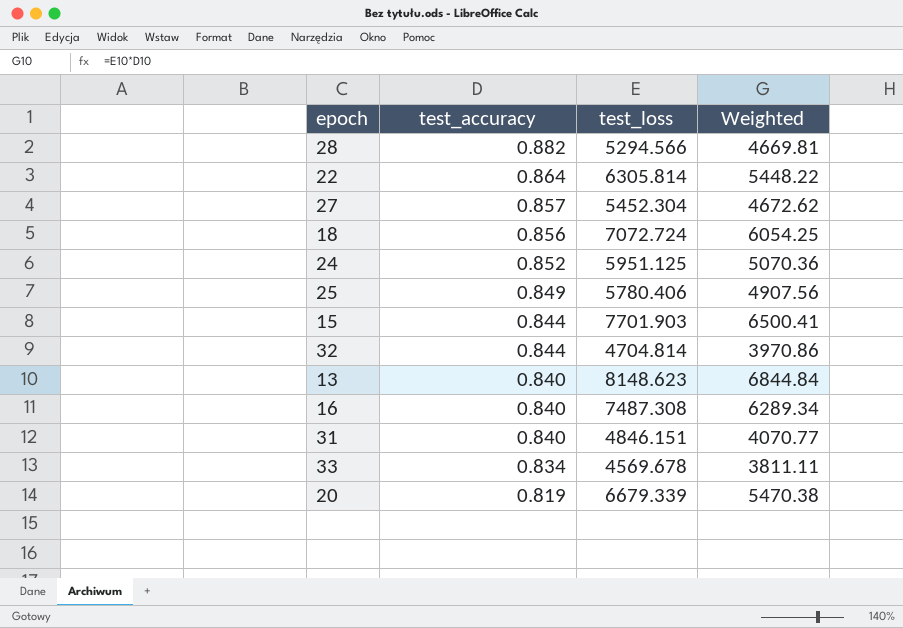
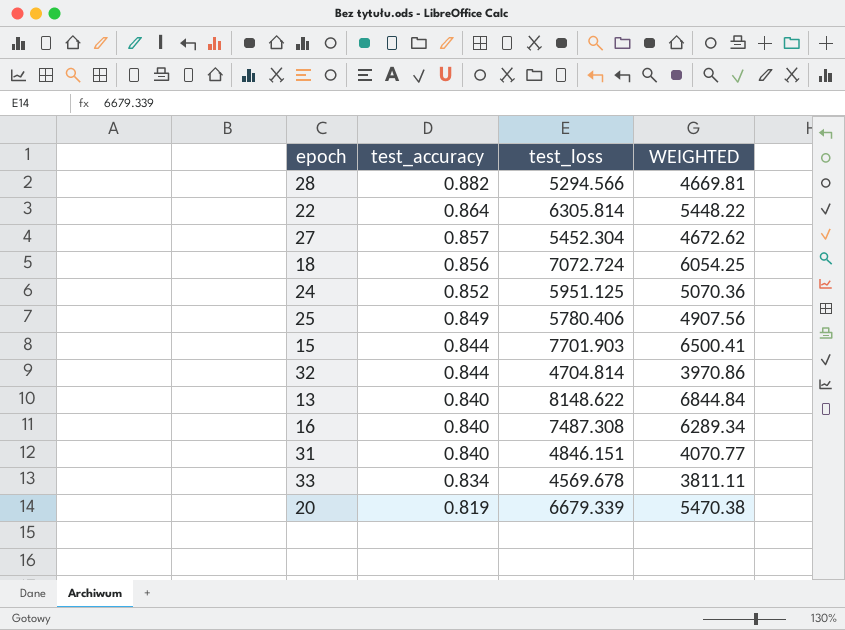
column name: Weighted -> WEIGHTED
13 | test_loss: 8148.623 -> 8148.622

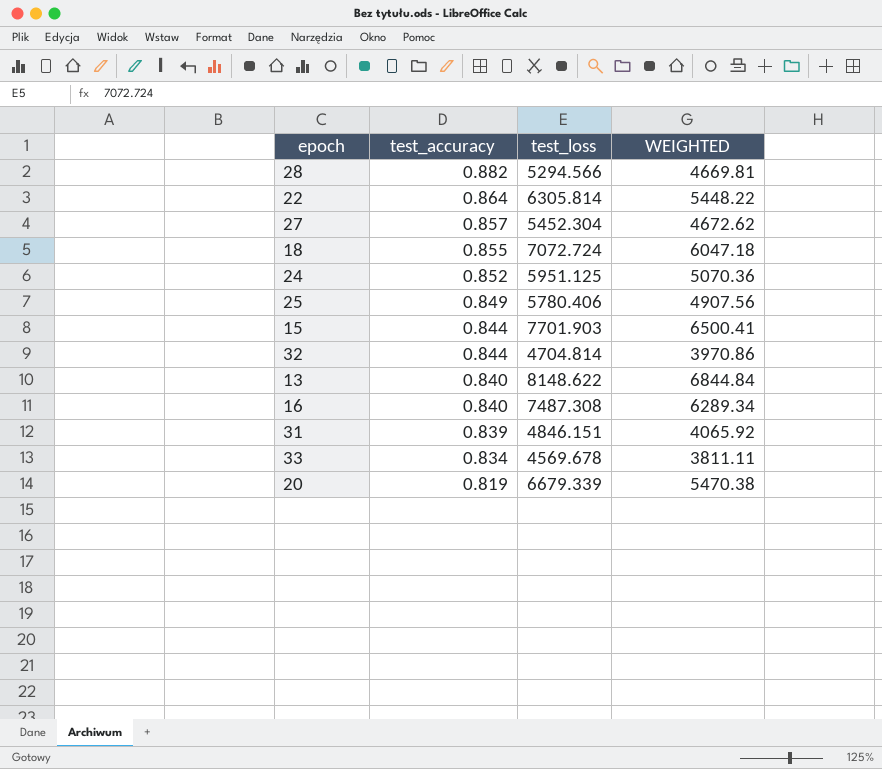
18 | test_accuracy: 0.856 -> 0.855
18 | WEIGHTED: 6054.25 -> 6047.18
31 | test_accuracy: 0.840 -> 0.839
31 | WEIGHTED: 4070.77 -> 4065.92

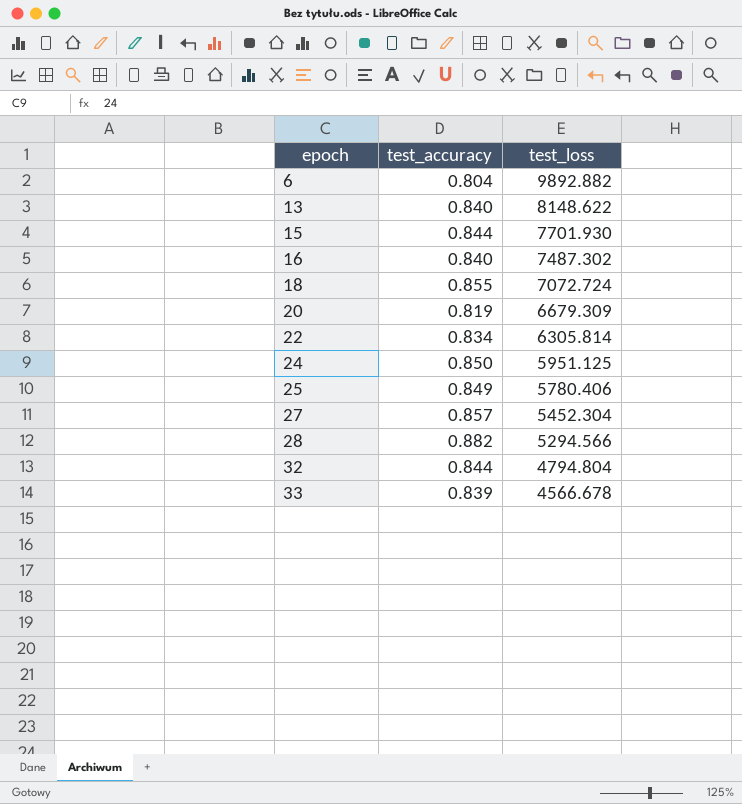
row order: test_accuracy descending -> epoch ascending
column WEIGHTED | formula: [test_accuracy] * [test_loss] -> none
row 31: 0.839 | 4846.151 | 4065.92 -> none
row 6: none -> 0.804 | 9892.882
15 | test_loss: 7701.903 -> 7701.930
16 | test_loss: 7487.308 -> 7487.302
20 | test_loss: 6679.339 -> 6679.309
22 | test_accuracy: 0.864 -> 0.834
24 | test_accuracy: 0.852 -> 0.850
32 | test_loss: 4704.814 -> 4794.804
33 | test_accuracy: 0.834 -> 0.839
33 | test_loss: 4569.678 -> 4566.678

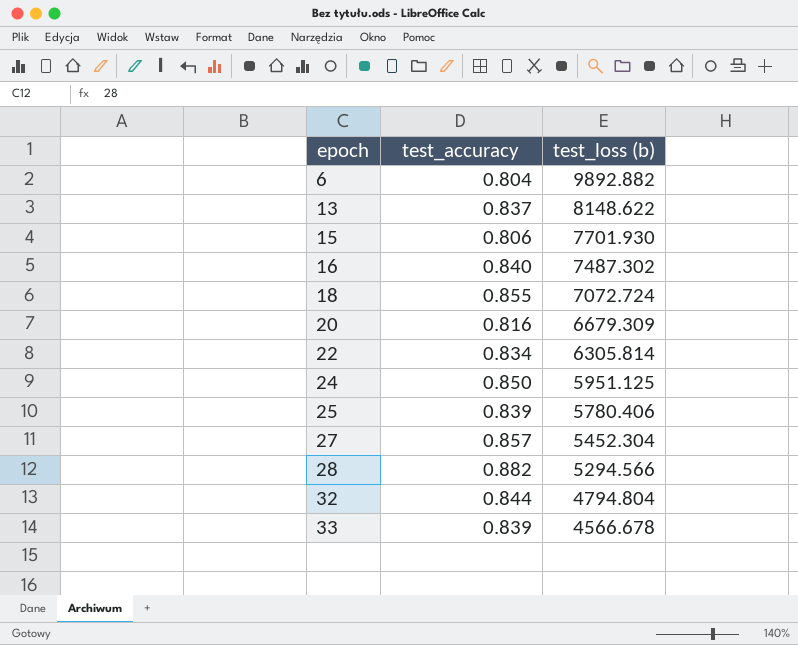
column name: test_loss -> test_loss (b)
13 | test_accuracy: 0.840 -> 0.837
15 | test_accuracy: 0.844 -> 0.806
20 | test_accuracy: 0.819 -> 0.816
25 | test_accuracy: 0.849 -> 0.839

